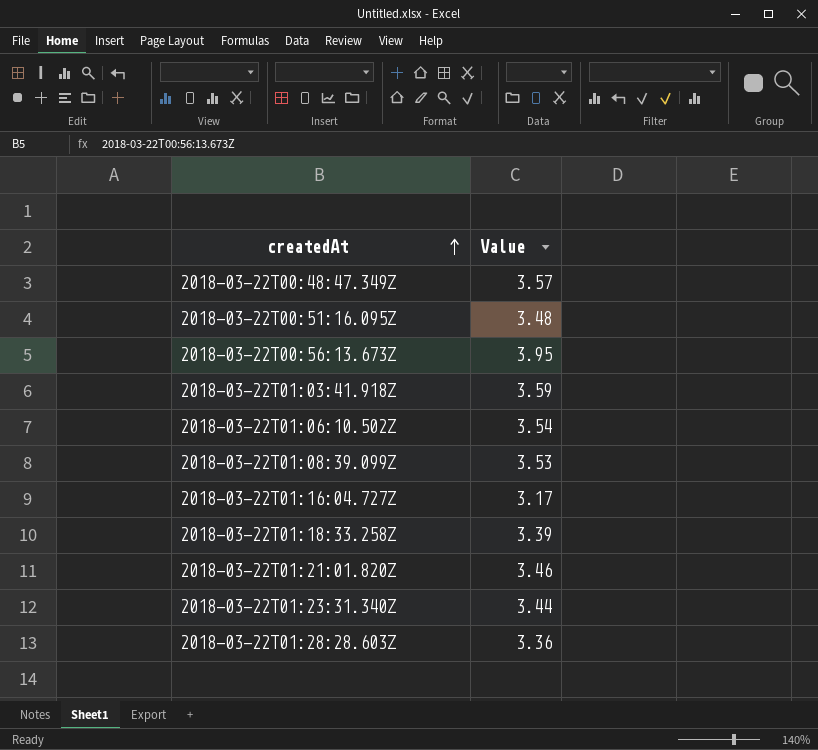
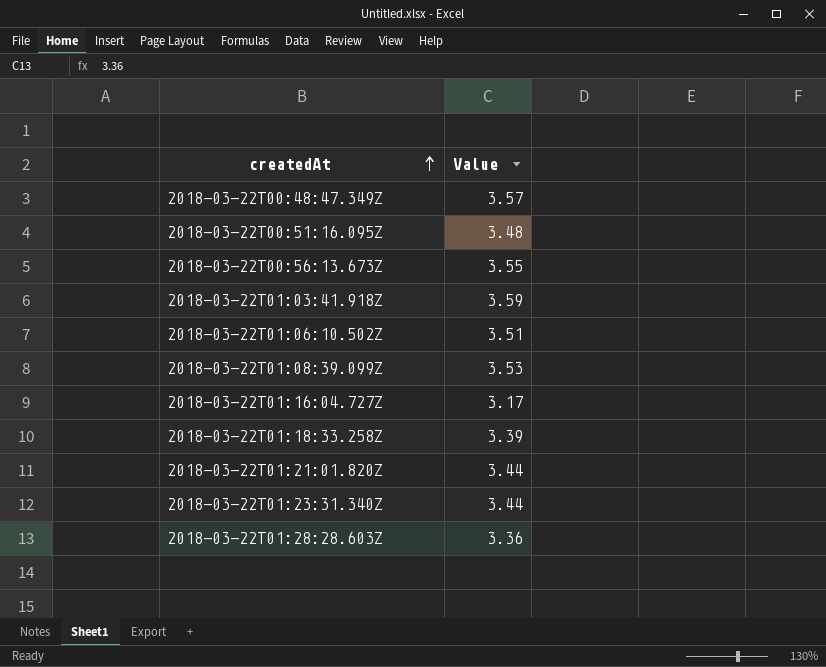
2018-03-22T00:56:13.673Z | Value: 3.95 -> 3.55
2018-03-22T01:06:10.502Z | Value: 3.54 -> 3.51
2018-03-22T01:21:01.820Z | Value: 3.46 -> 3.44

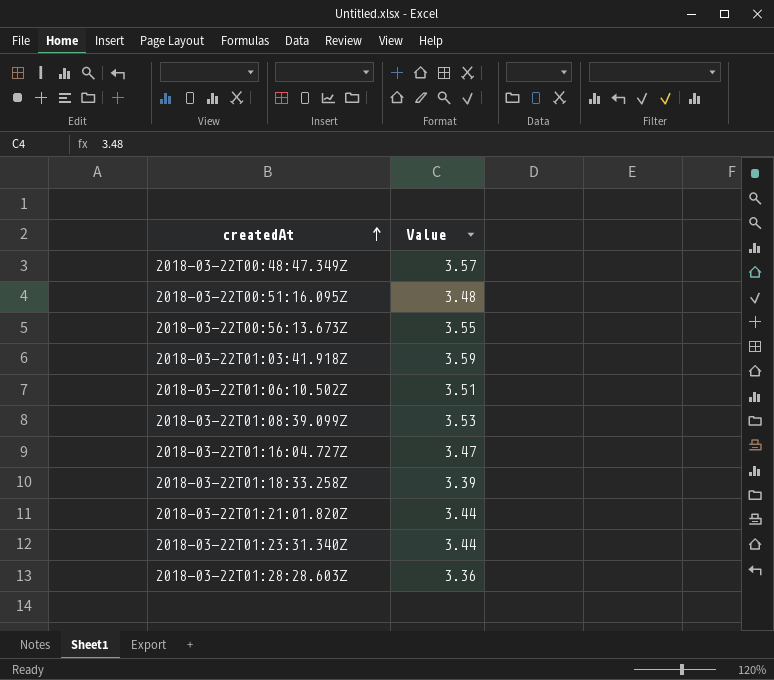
2018-03-22T01:16:04.727Z | Value: 3.17 -> 3.47

